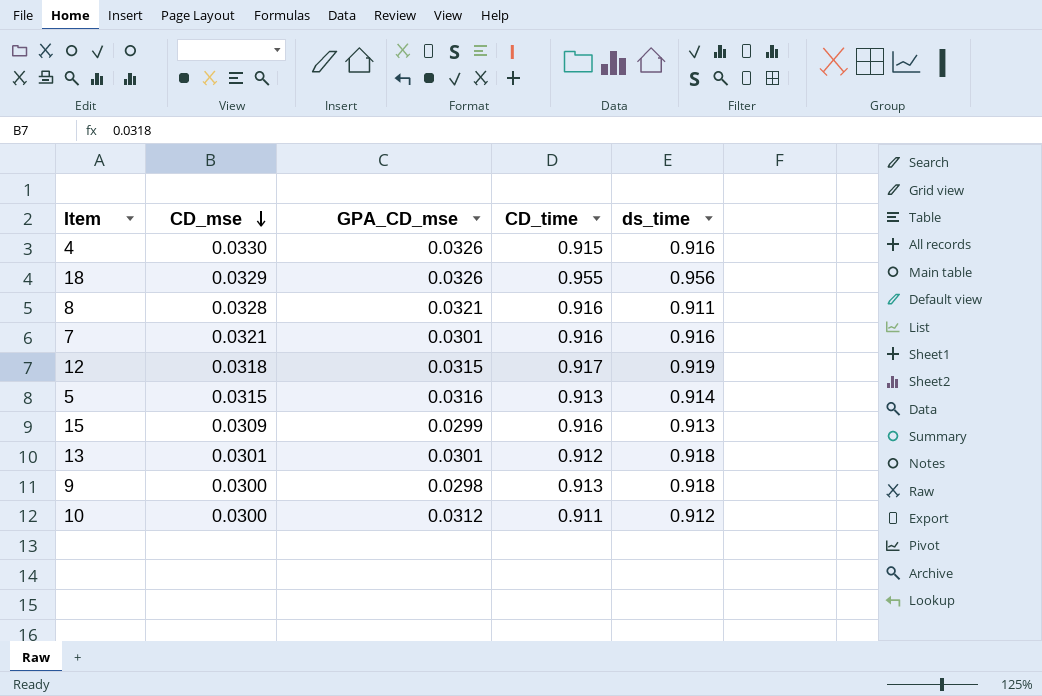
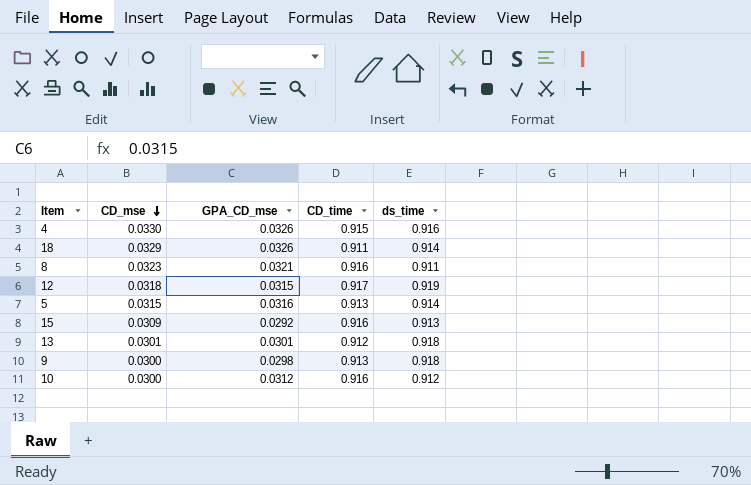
row 7: 0.0321 | 0.0301 | 0.916 | 0.916 -> none
18 | CD_time: 0.955 -> 0.911
18 | ds_time: 0.956 -> 0.914
8 | CD_mse: 0.0328 -> 0.0323
15 | GPA_CD_mse: 0.0299 -> 0.0292
10 | CD_time: 0.911 -> 0.916

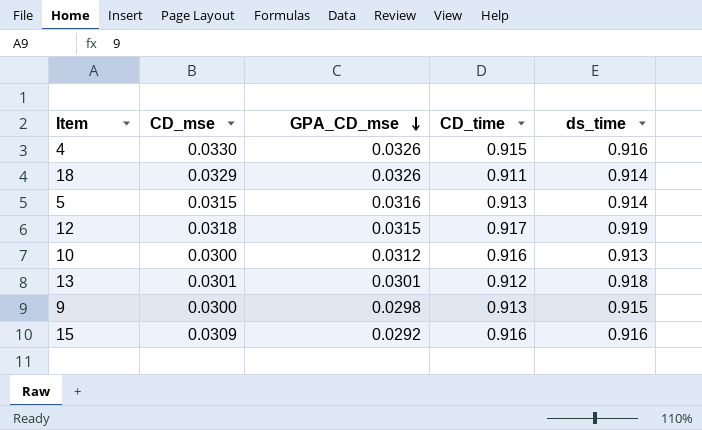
row order: CD_mse descending -> GPA_CD_mse descending
row 8: 0.0323 | 0.0321 | 0.916 | 0.911 -> none
10 | ds_time: 0.912 -> 0.913
9 | ds_time: 0.918 -> 0.915
15 | ds_time: 0.913 -> 0.916

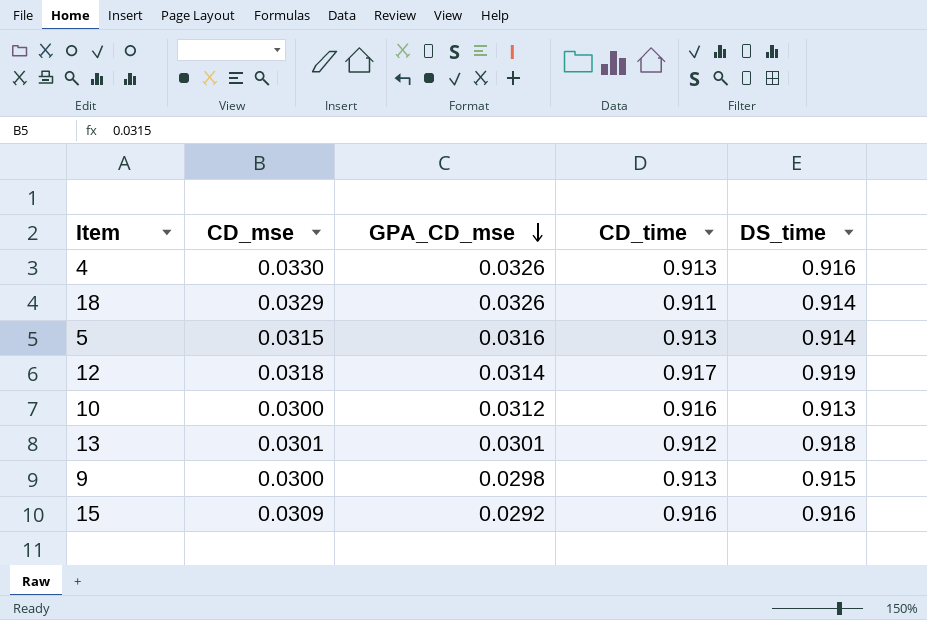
column name: ds_time -> DS_time
4 | CD_time: 0.915 -> 0.913
12 | GPA_CD_mse: 0.0315 -> 0.0314

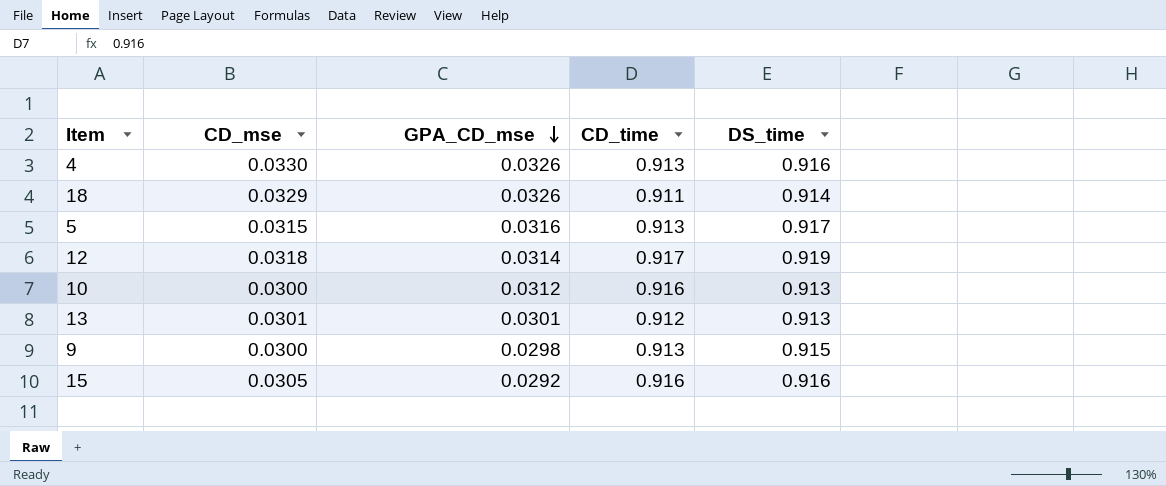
5 | DS_time: 0.914 -> 0.917
13 | DS_time: 0.918 -> 0.913
15 | CD_mse: 0.0309 -> 0.0305

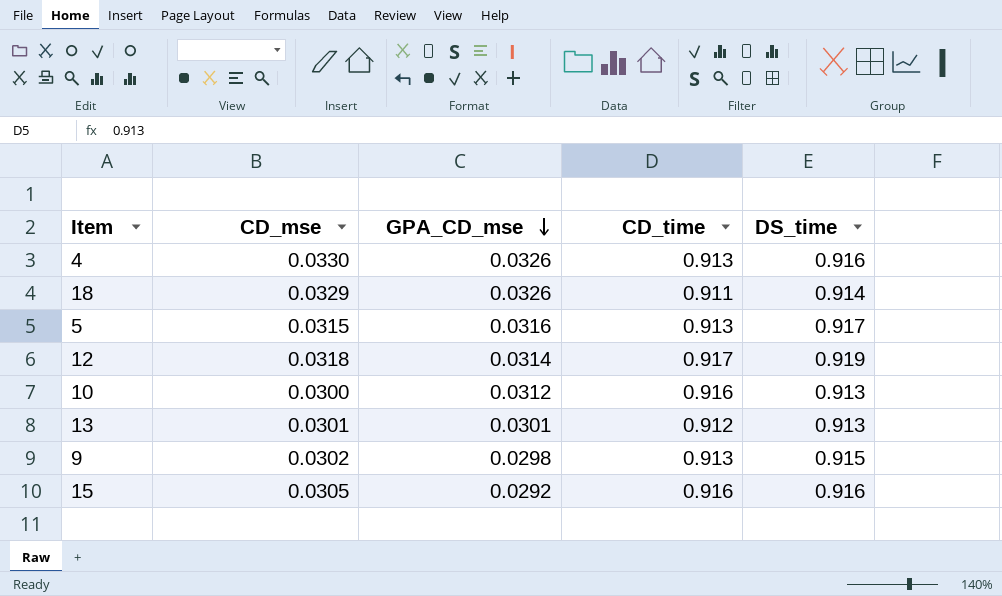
9 | CD_mse: 0.0300 -> 0.0302

